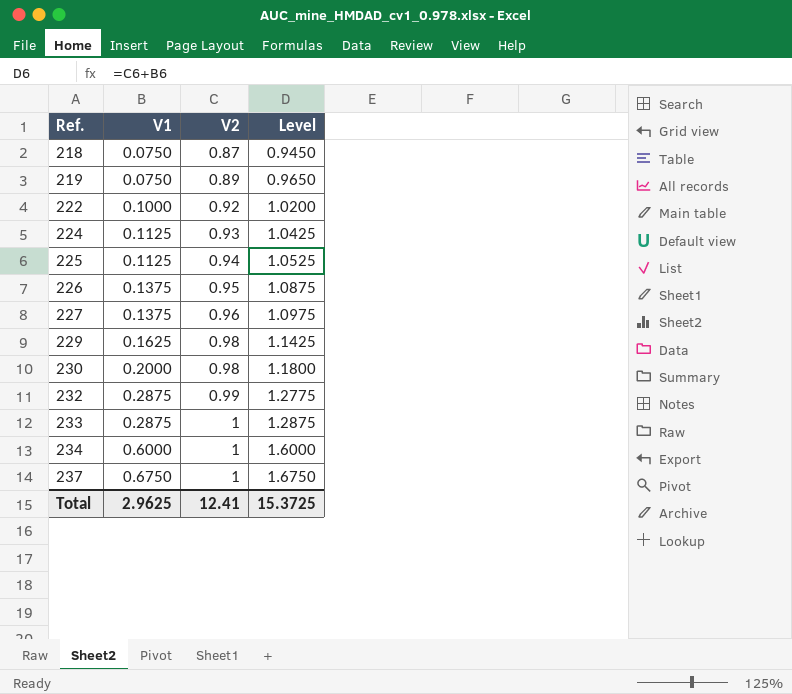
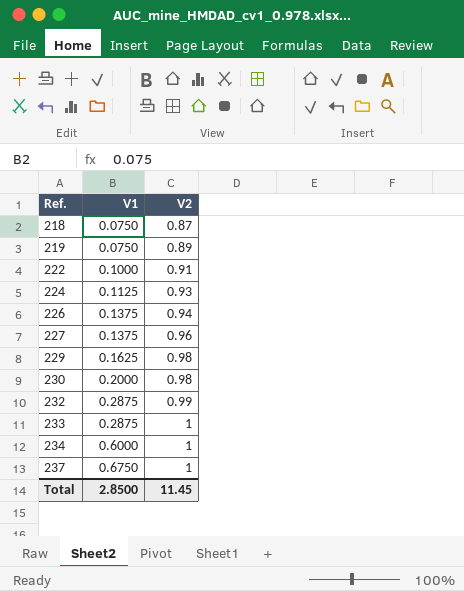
column Level | formula: [V1] + [V2] -> none
row 225: 0.1125 | 0.94 | 1.0525 -> none
222 | V2: 0.92 -> 0.91
226 | V2: 0.95 -> 0.94
Total | V1: 2.9625 -> 2.8500
Total | V2: 12.41 -> 11.45

